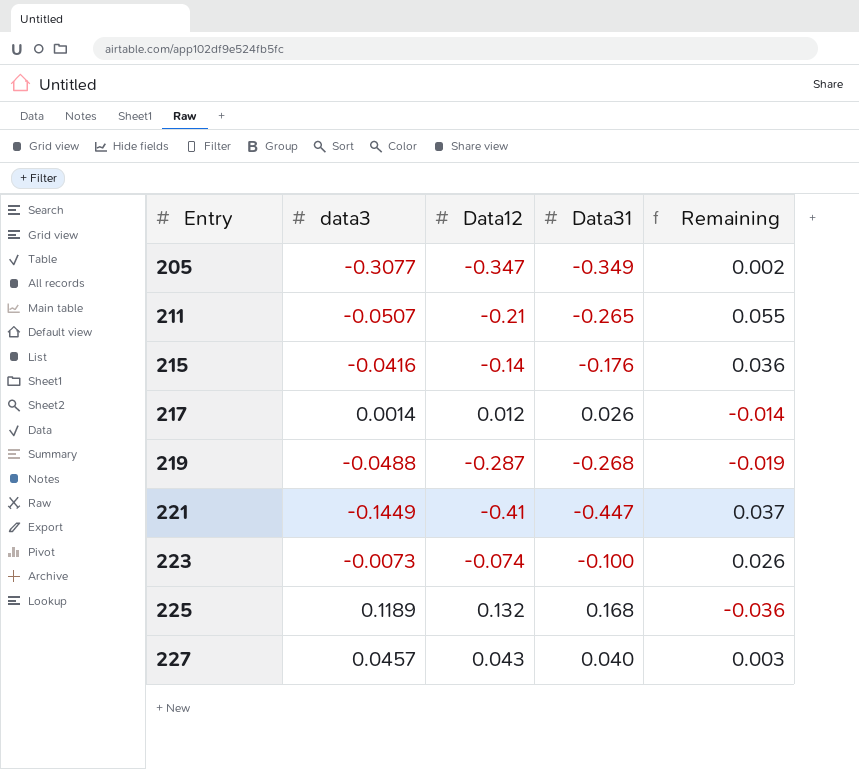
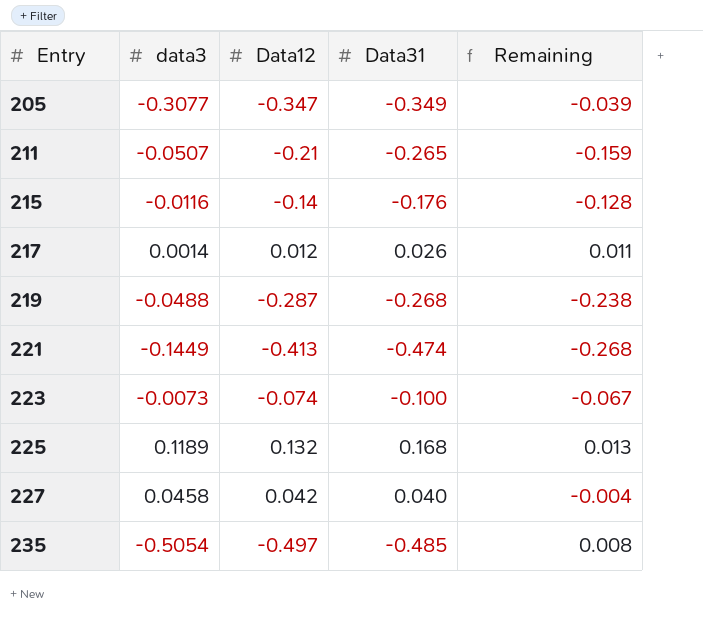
column Remaining | formula: [Data12] - [Data31] -> [Data12] - [data3]
215 | data3: -0.0416 -> -0.0116
221 | Data12: -0.41 -> -0.413
221 | Data31: -0.447 -> -0.474
227 | data3: 0.0457 -> 0.0458
227 | Data12: 0.043 -> 0.042
row 235: none -> -0.5054 | -0.497 | -0.485 | 0.008

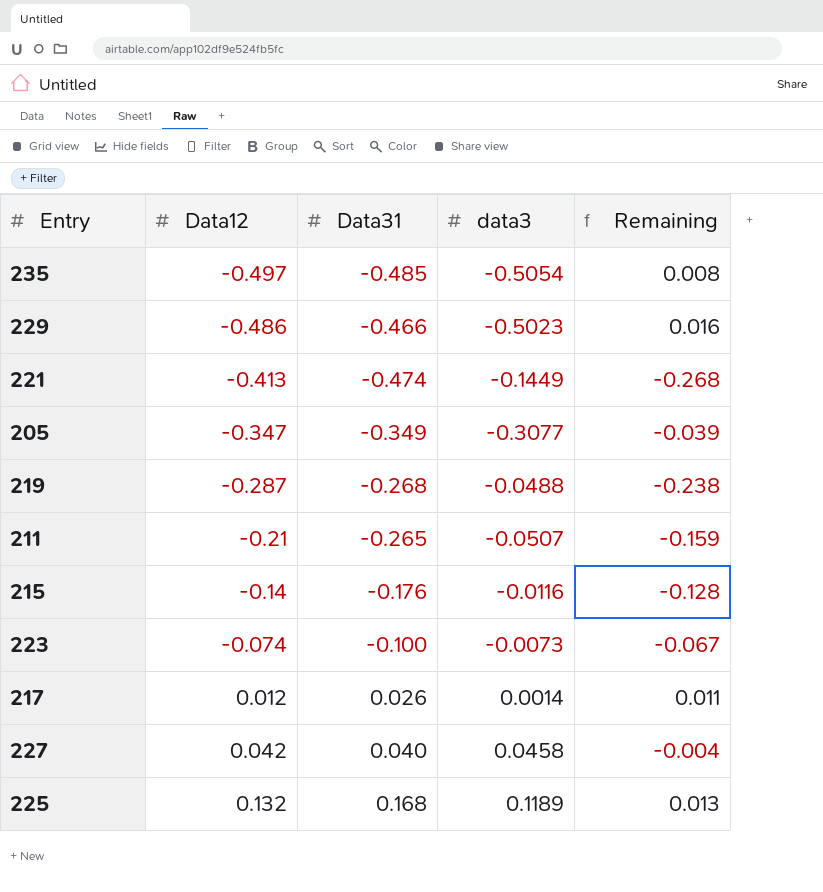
row order: Entry ascending -> Data12 ascending
column data3 | position: 2 -> 4
row 229: none -> -0.486 | -0.466 | -0.5023 | 0.016

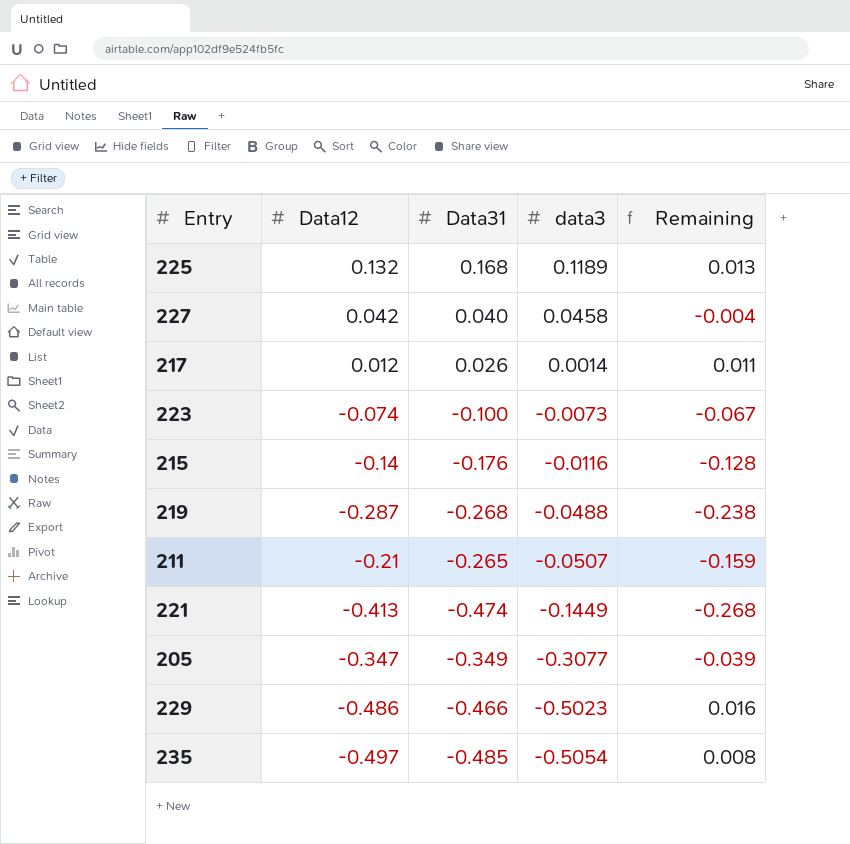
row order: Data12 ascending -> data3 descending

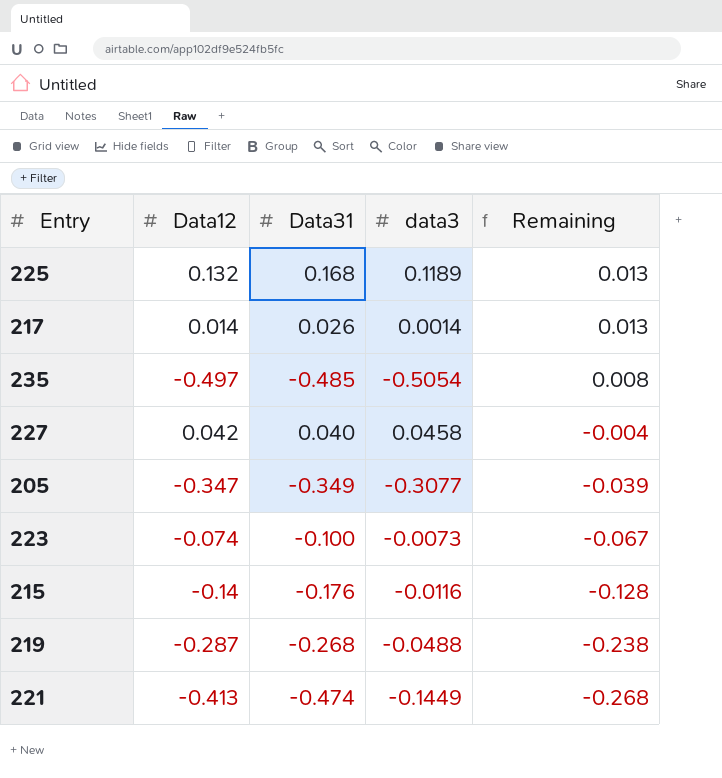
row order: data3 descending -> Remaining descending
row 211: -0.21 | -0.265 | -0.0507 | -0.159 -> none
row 229: -0.486 | -0.466 | -0.5023 | 0.016 -> none
217 | Data12: 0.012 -> 0.014
217 | Remaining: 0.011 -> 0.013

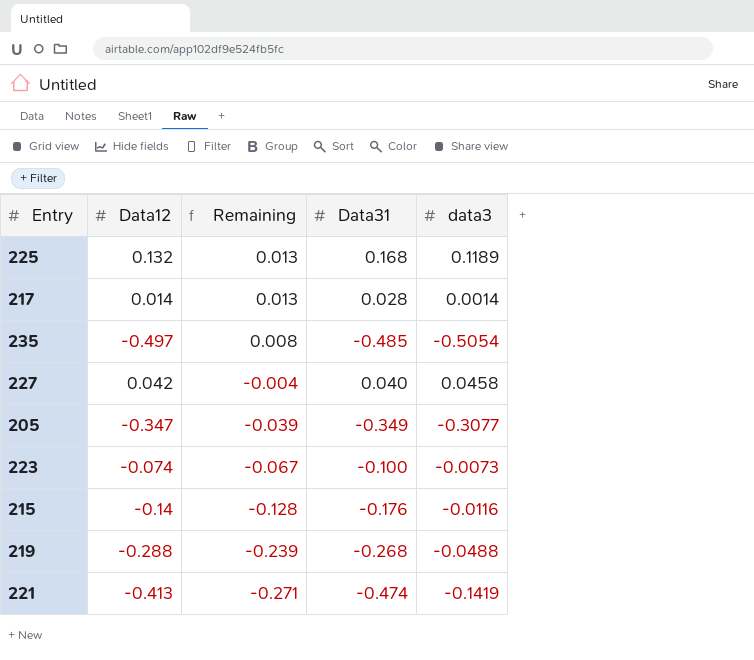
column Remaining | position: 5 -> 3
217 | Data31: 0.026 -> 0.028
219 | Data12: -0.287 -> -0.288
219 | Remaining: -0.238 -> -0.239
221 | Remaining: -0.268 -> -0.271
221 | data3: -0.1449 -> -0.1419

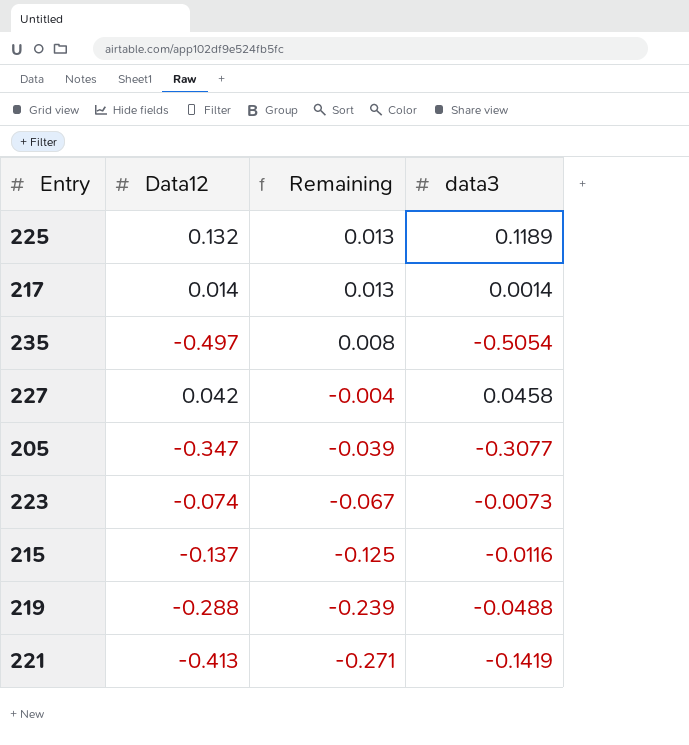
column Data31 | position: 4 -> none
215 | Data12: -0.14 -> -0.137
215 | Remaining: -0.128 -> -0.125

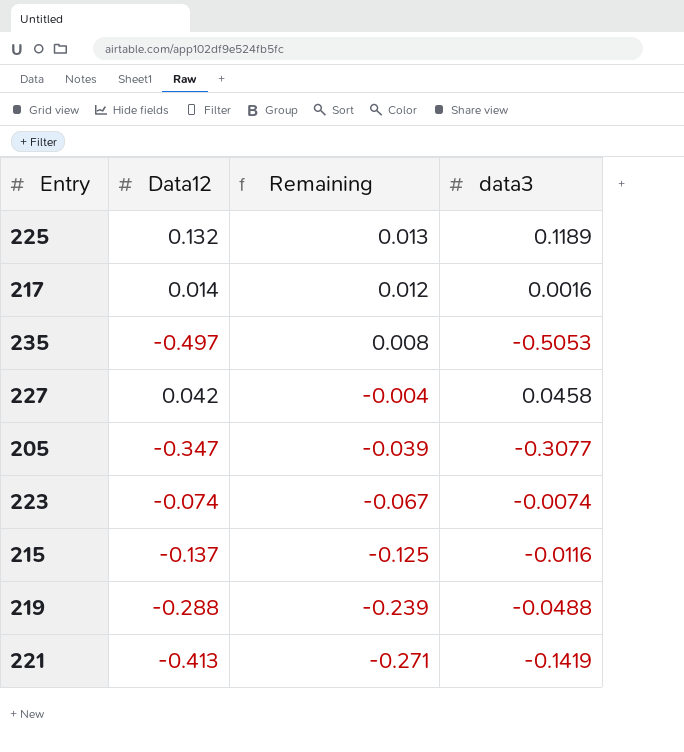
217 | Remaining: 0.013 -> 0.012
217 | data3: 0.0014 -> 0.0016
235 | data3: -0.5054 -> -0.5053
223 | data3: -0.0073 -> -0.0074

